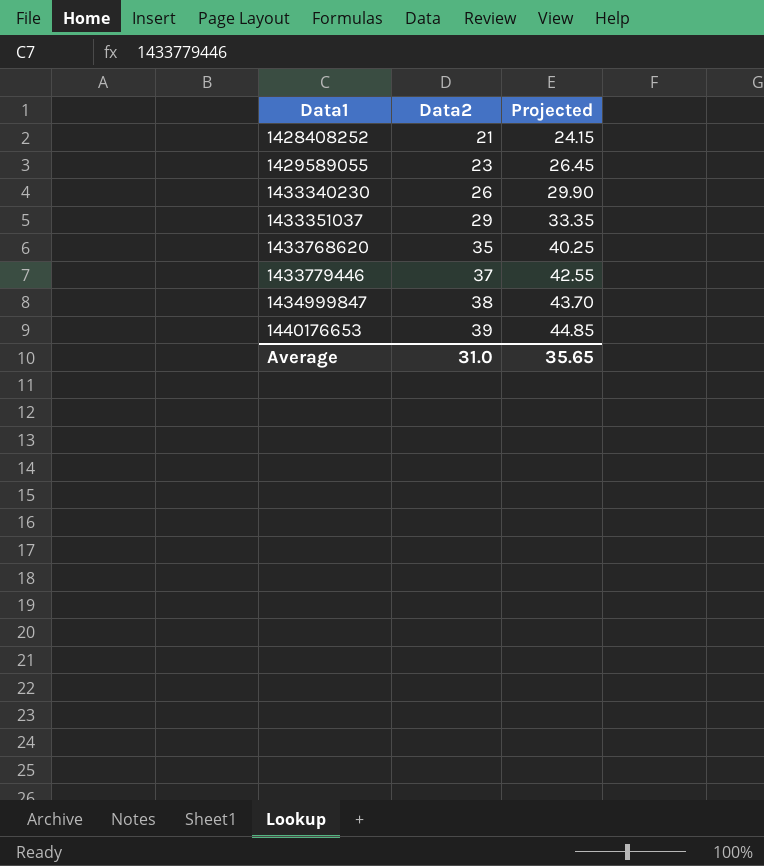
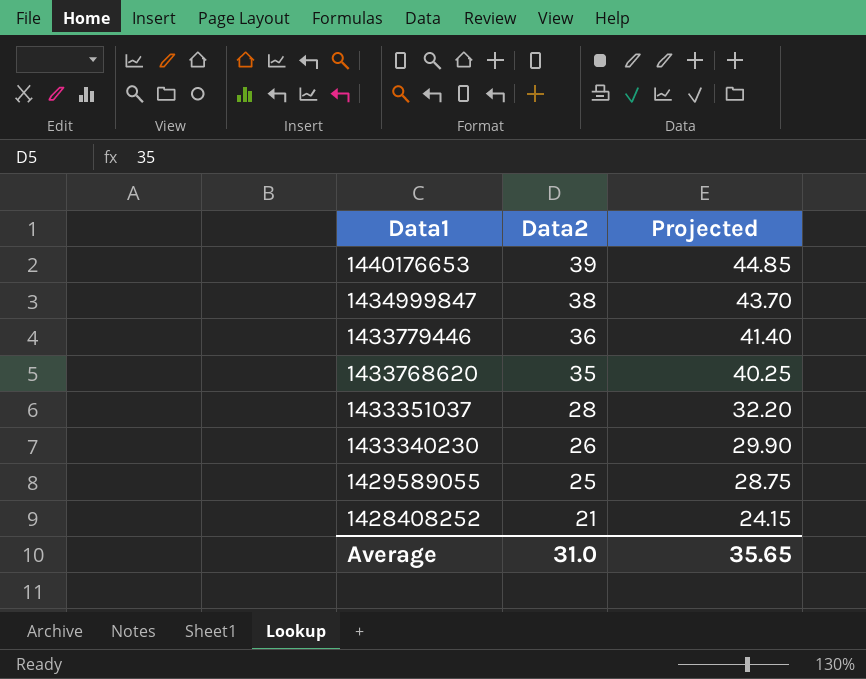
row order: Data1 ascending -> Data1 descending
1433779446 | Data2: 37 -> 36
1433779446 | Projected: 42.55 -> 41.40
1433351037 | Data2: 29 -> 28
1433351037 | Projected: 33.35 -> 32.20
1429589055 | Data2: 23 -> 25
1429589055 | Projected: 26.45 -> 28.75

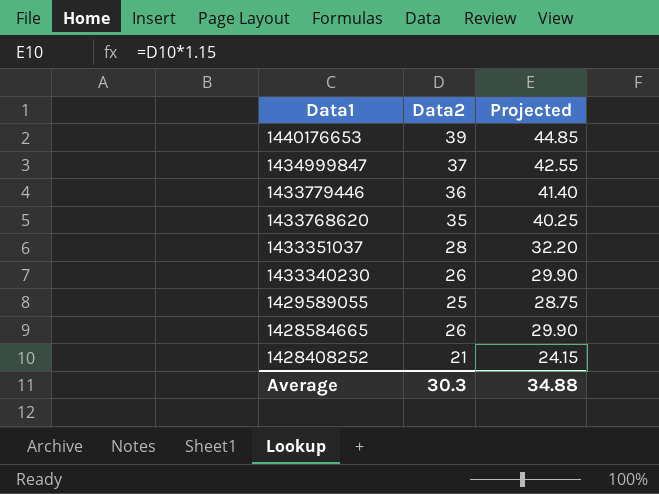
1434999847 | Data2: 38 -> 37
1434999847 | Projected: 43.70 -> 42.55
row 1428584665: none -> 26 | 29.90
Average | Data2: 31.0 -> 30.3
Average | Projected: 35.65 -> 34.88

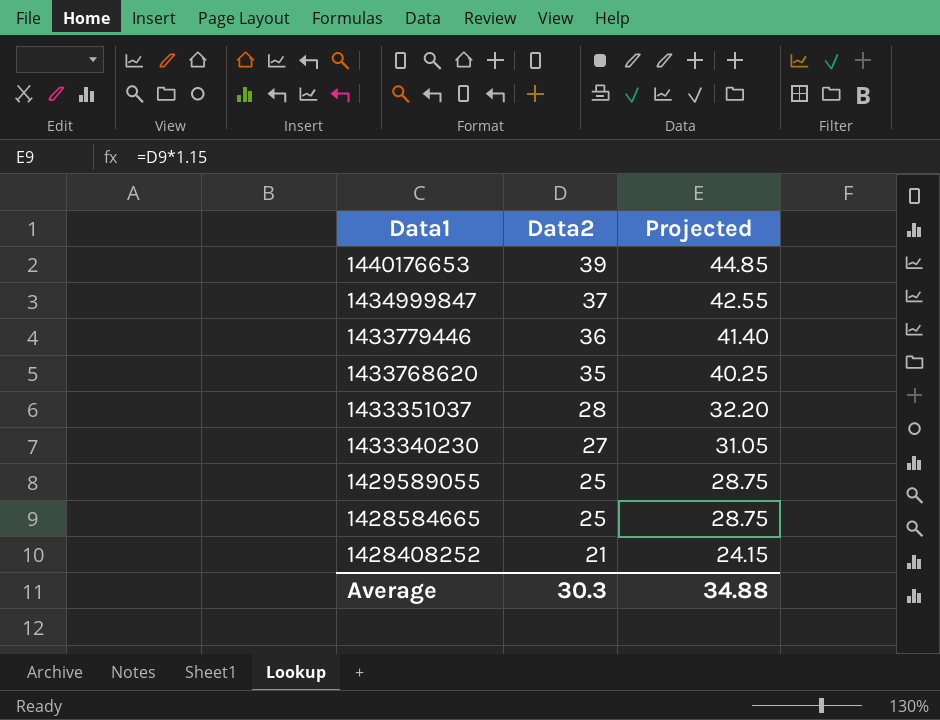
1433340230 | Data2: 26 -> 27
1433340230 | Projected: 29.90 -> 31.05
1428584665 | Data2: 26 -> 25
1428584665 | Projected: 29.90 -> 28.75

